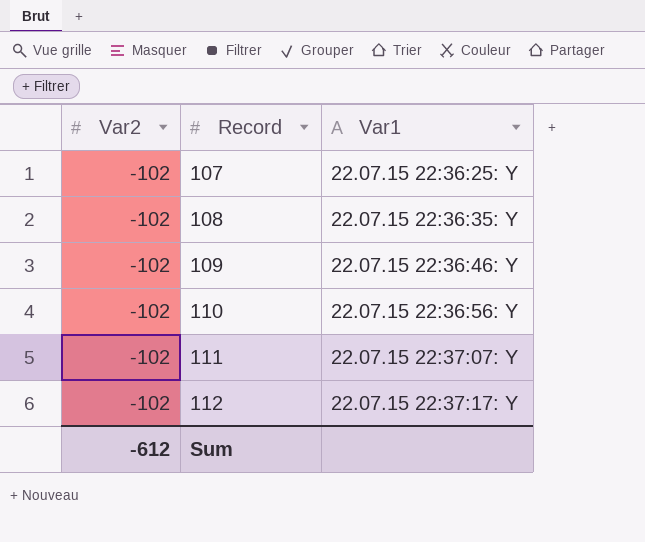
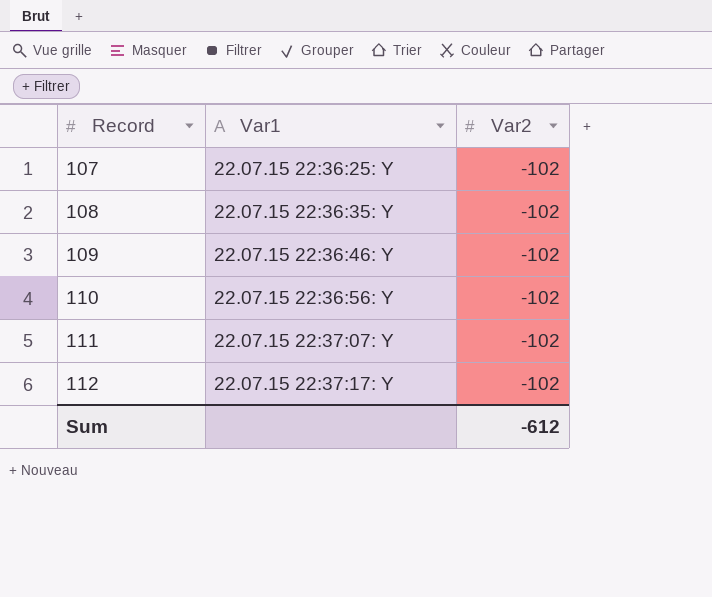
column Var2 | position: 1 -> 3

